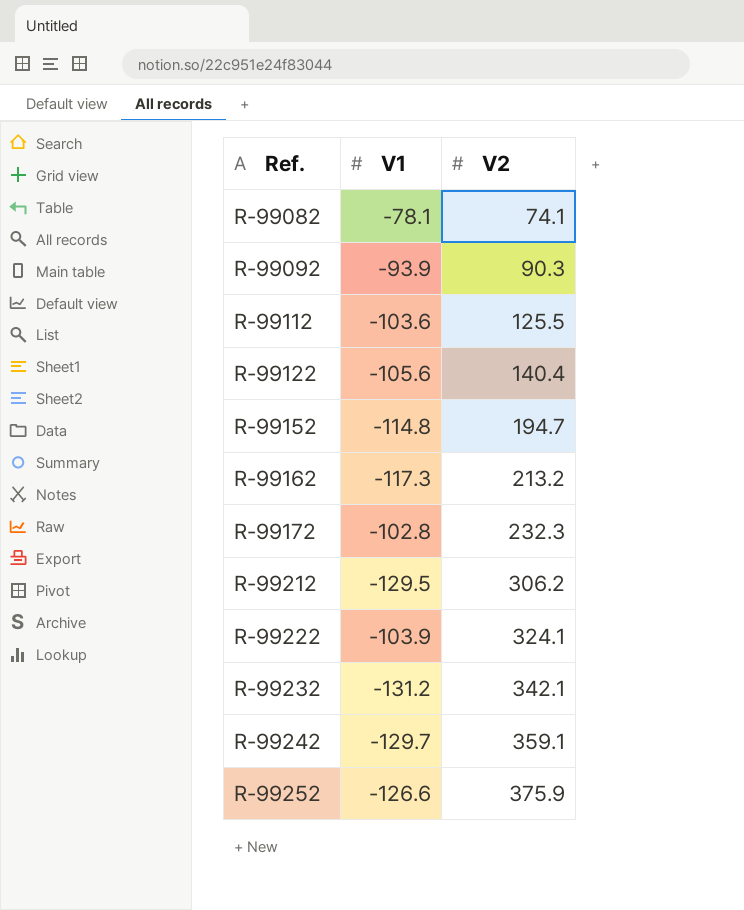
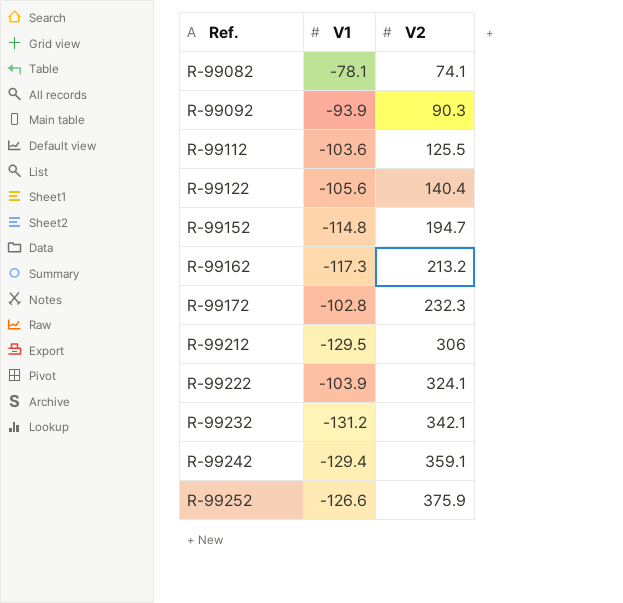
R-99212 | V2: 306.2 -> 306
R-99242 | V1: -129.7 -> -129.4

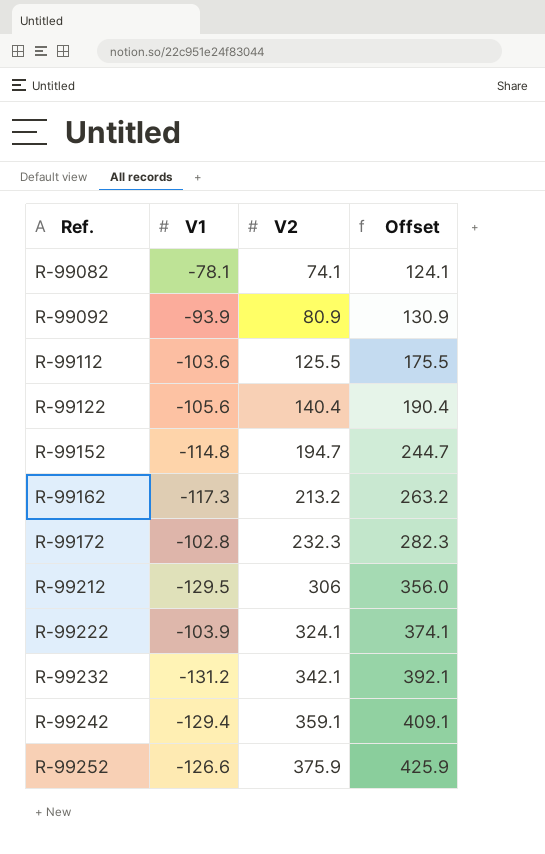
column Offset | formula: none -> [V2] + 50
R-99092 | V2: 90.3 -> 80.9

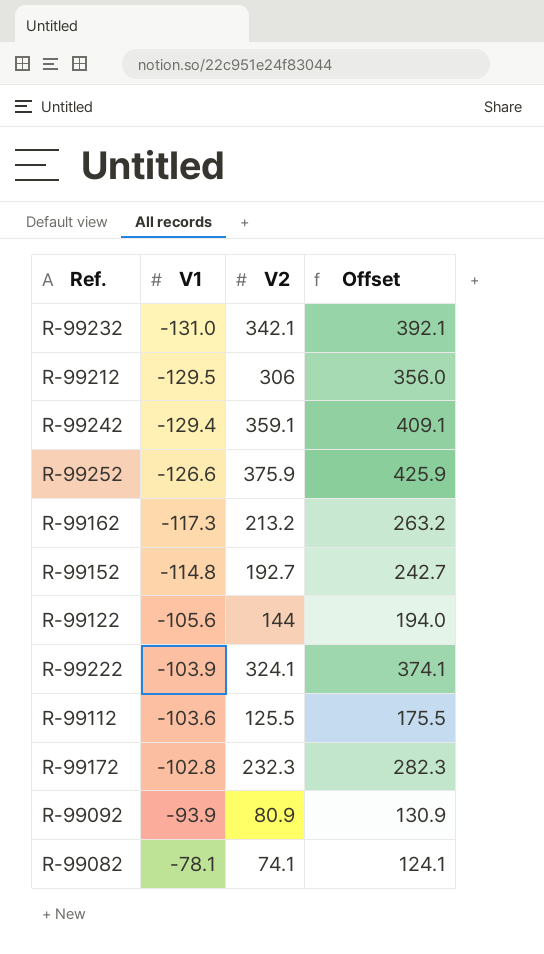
row order: Ref. ascending -> V1 ascending
R-99232 | V1: -131.2 -> -131.0
R-99152 | V2: 194.7 -> 192.7
R-99152 | Offset: 244.7 -> 242.7
R-99122 | V2: 140.4 -> 144
R-99122 | Offset: 190.4 -> 194.0

